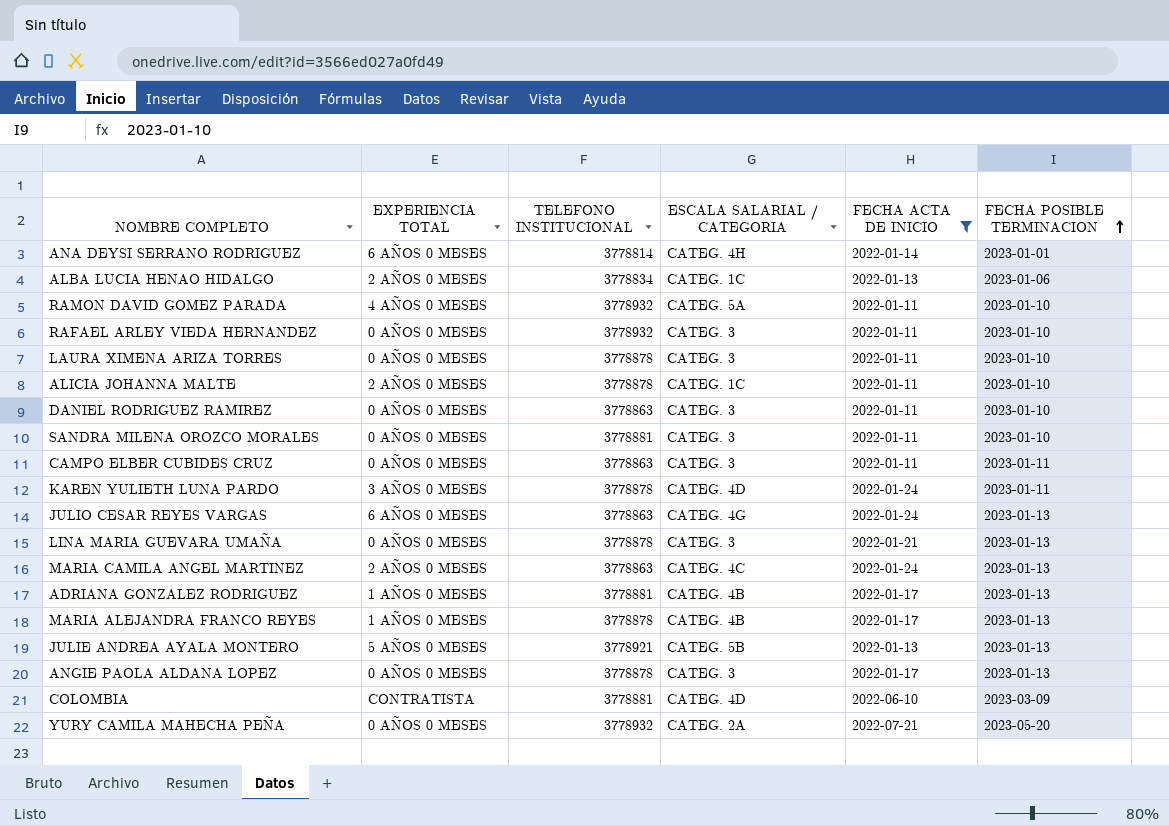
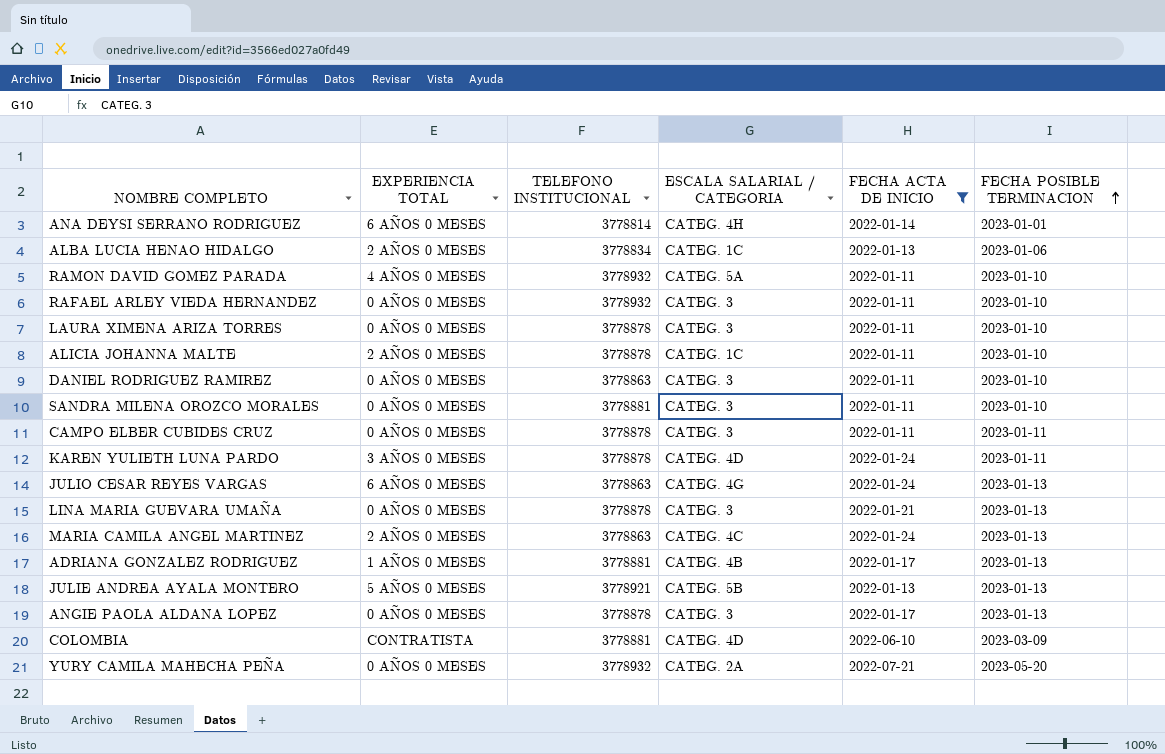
row MARIA ALEJANDRA FRANCO REYES: 1 AÑOS 0 MESES | 3778878 | CATEG. 4B | 2022-01-17 | 2023-01-13 -> none
CAMPO ELBER CUBIDES CRUZ | TELEFONO INSTITUCIONAL: 3778863 -> 3778878

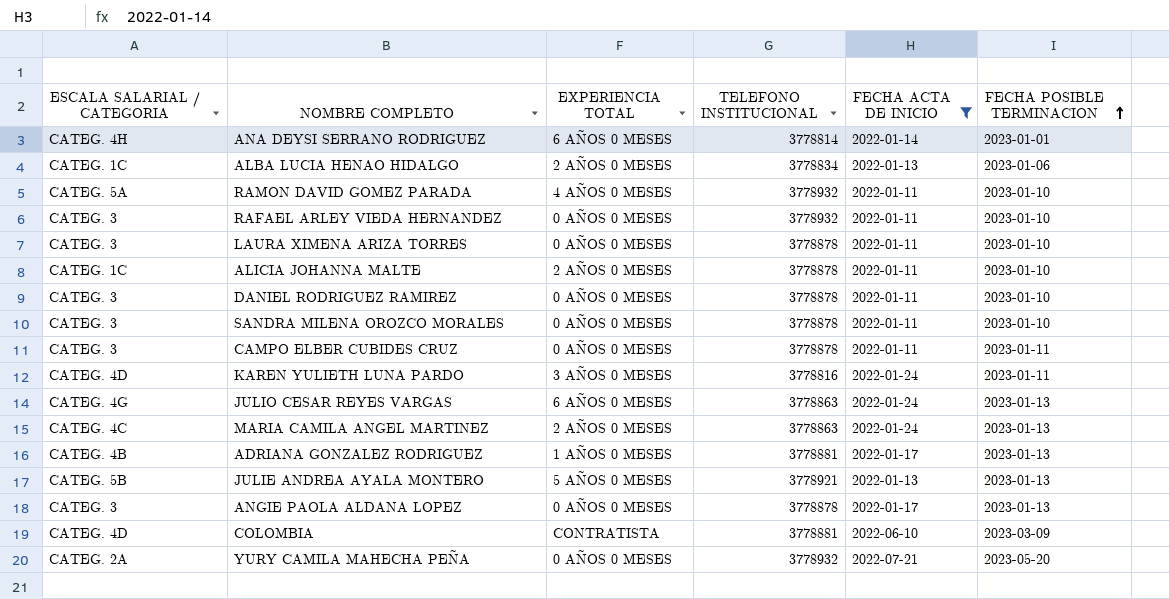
column ESCALA SALARIAL / CATEGORIA | position: 4 -> 1
row LINA MARIA GUEVARA UMAÑA: 0 AÑOS 0 MESES | 3778878 | CATEG. 3 | 2022-01-21 | 2023-01-13 -> none
DANIEL RODRIGUEZ RAMIREZ | TELEFONO INSTITUCIONAL: 3778863 -> 3778878
SANDRA MILENA OROZCO MORALES | TELEFONO INSTITUCIONAL: 3778881 -> 3778878
KAREN YULIETH LUNA PARDO | TELEFONO INSTITUCIONAL: 3778878 -> 3778816

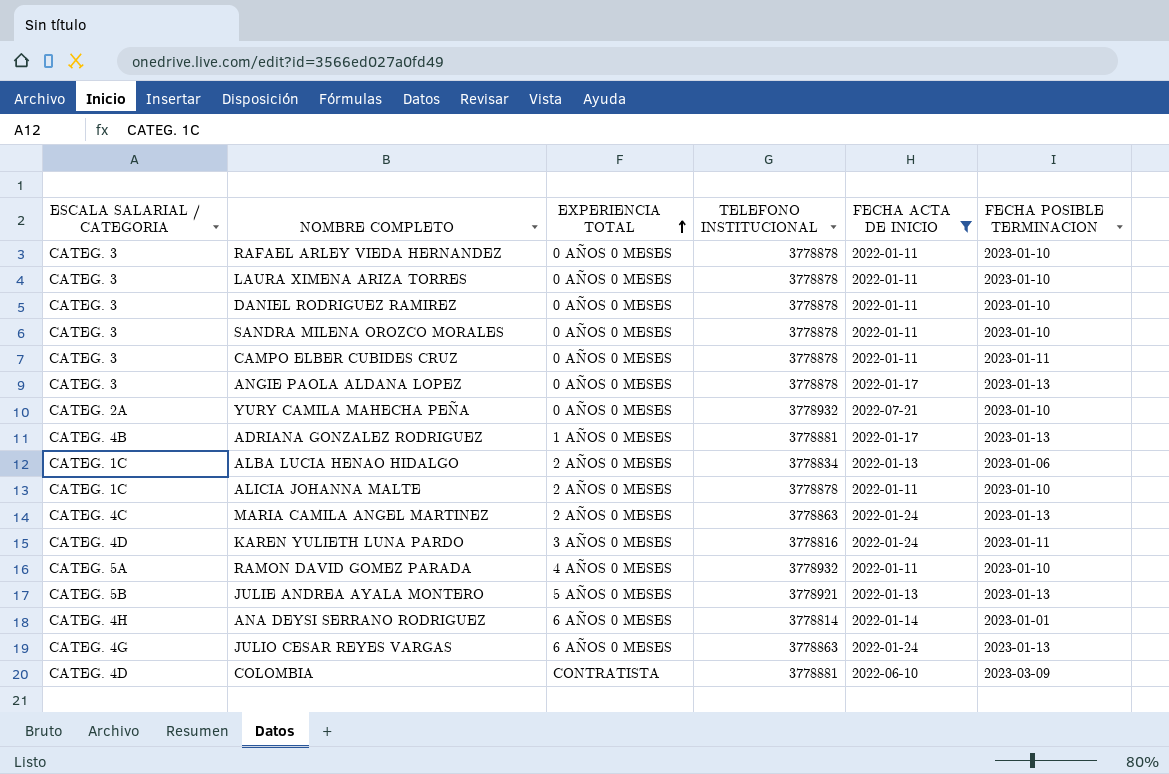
row order: FECHA POSIBLE TERMINACION ascending -> EXPERIENCIA TOTAL ascending
RAFAEL ARLEY VIEDA HERNANDEZ | TELEFONO INSTITUCIONAL: 3778932 -> 3778878
YURY CAMILA MAHECHA PEÑA | FECHA POSIBLE TERMINACION: 2023-05-20 -> 2023-01-10

